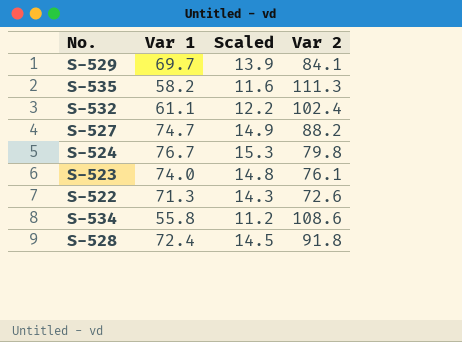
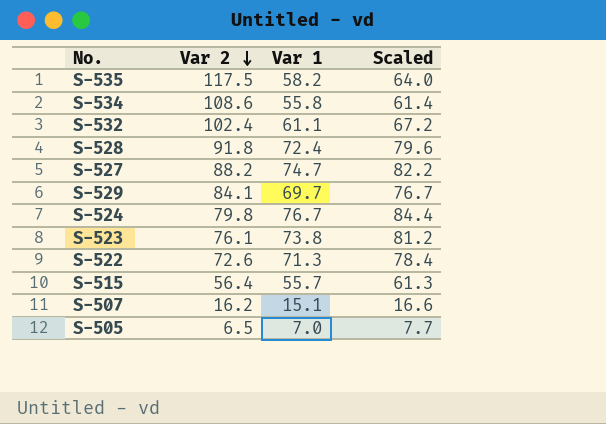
row order: none -> Var 2 descending
column Var 2 | position: 4 -> 2
column Scaled | formula: [Var 1] * 0.2 -> [Var 1] * 1.1
S-535 | Var 2: 111.3 -> 117.5
S-523 | Var 1: 74.0 -> 73.8
row S-515: none -> 56.4 | 55.7 | 61.3
row S-507: none -> 16.2 | 15.1 | 16.6
row S-505: none -> 6.5 | 7.0 | 7.7

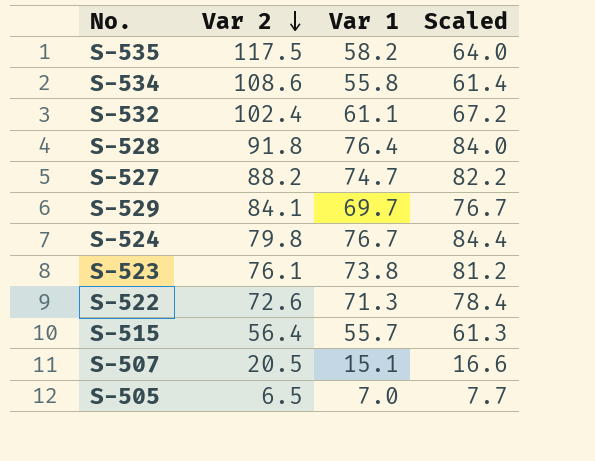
S-528 | Var 1: 72.4 -> 76.4
S-528 | Scaled: 79.6 -> 84.0
S-507 | Var 2: 16.2 -> 20.5

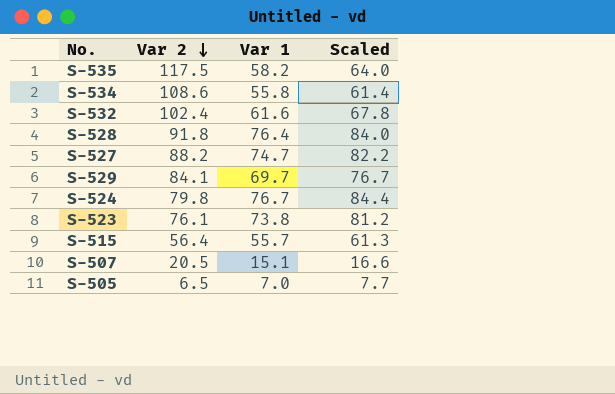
row S-522: 72.6 | 71.3 | 78.4 -> none
S-532 | Var 1: 61.1 -> 61.6
S-532 | Scaled: 67.2 -> 67.8

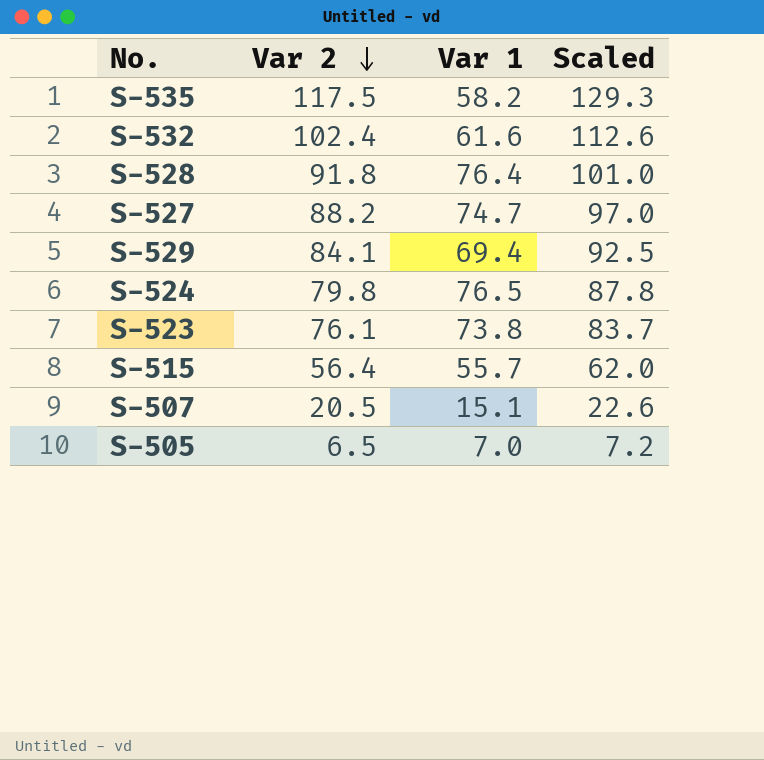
column Scaled | formula: [Var 1] * 1.1 -> [Var 2] * 1.1
row S-534: 108.6 | 55.8 | 61.4 -> none
S-529 | Var 1: 69.7 -> 69.4
S-524 | Var 1: 76.7 -> 76.5

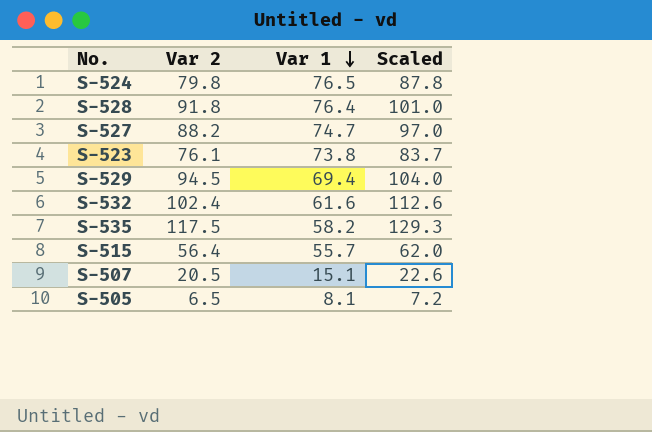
row order: Var 2 descending -> Var 1 descending
S-529 | Var 2: 84.1 -> 94.5
S-529 | Scaled: 92.5 -> 104.0
S-505 | Var 1: 7.0 -> 8.1

